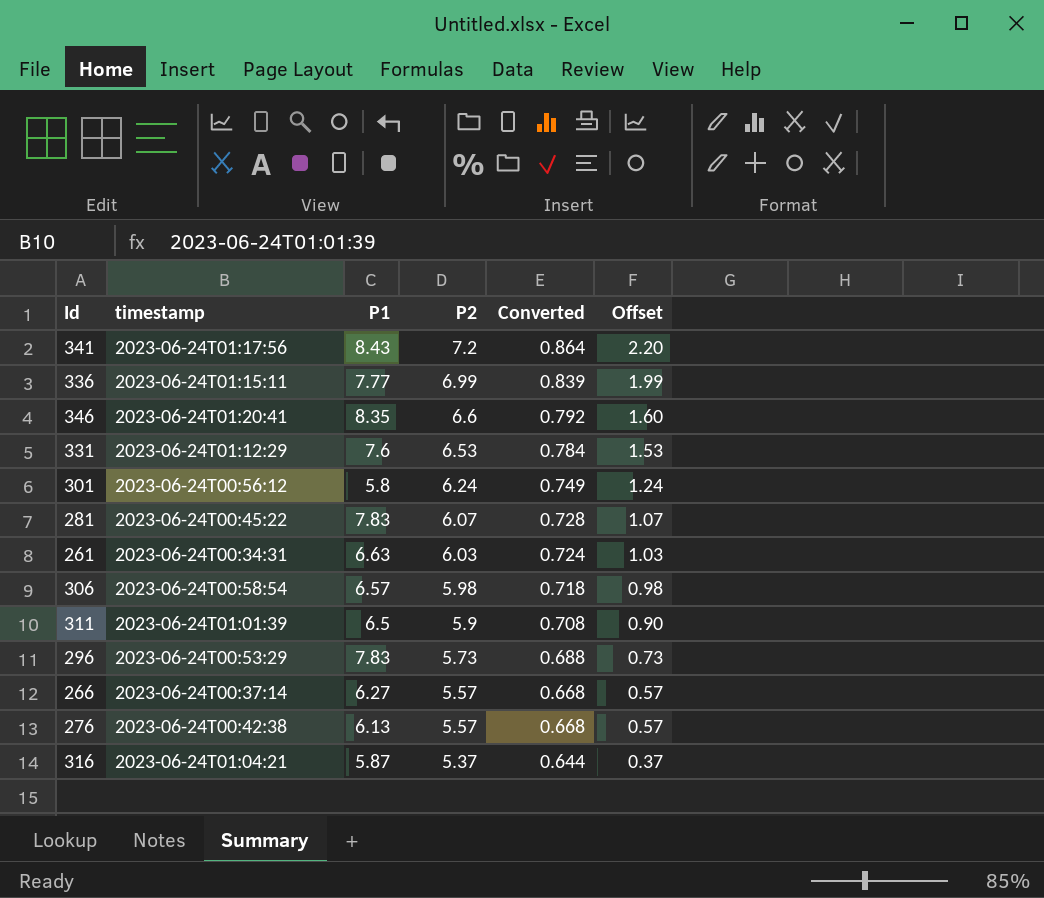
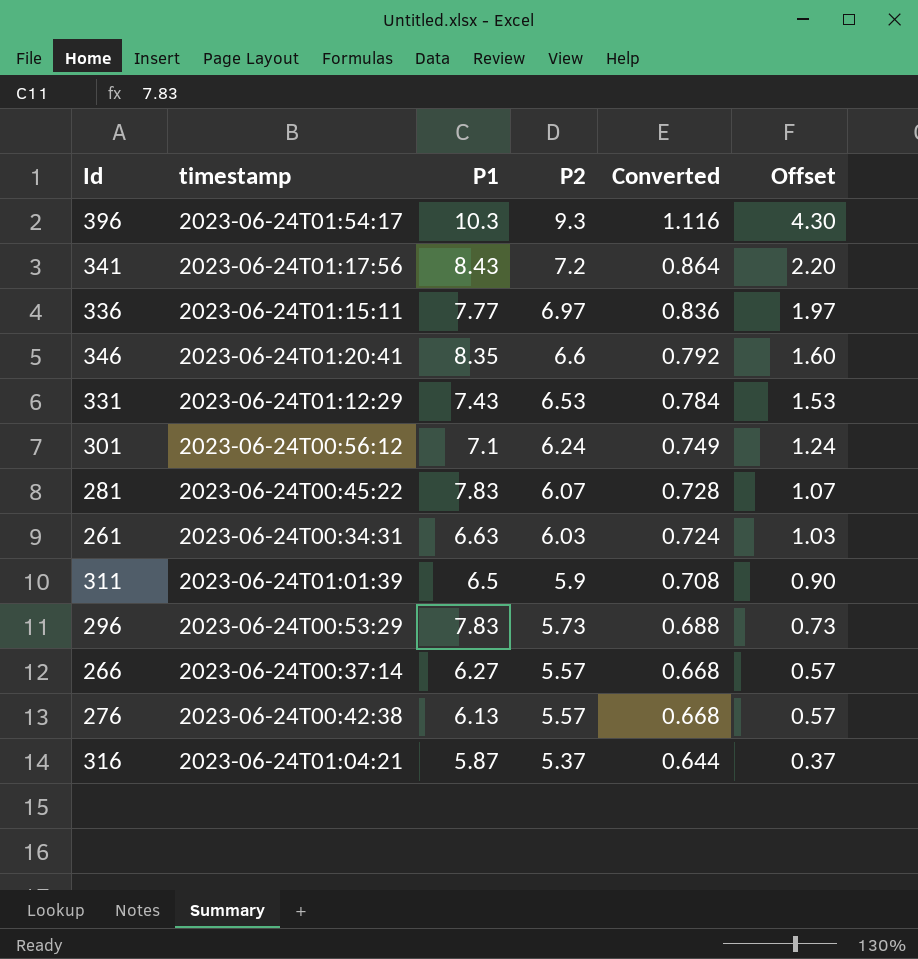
row 306: 2023-06-24T00:58:54 | 6.57 | 5.98 | 0.718 | 0.98 -> none
row 396: none -> 2023-06-24T01:54:17 | 10.3 | 9.3 | 1.116 | 4.30
336 | P2: 6.99 -> 6.97
336 | Converted: 0.839 -> 0.836
336 | Offset: 1.99 -> 1.97
331 | P1: 7.6 -> 7.43
301 | P1: 5.8 -> 7.1

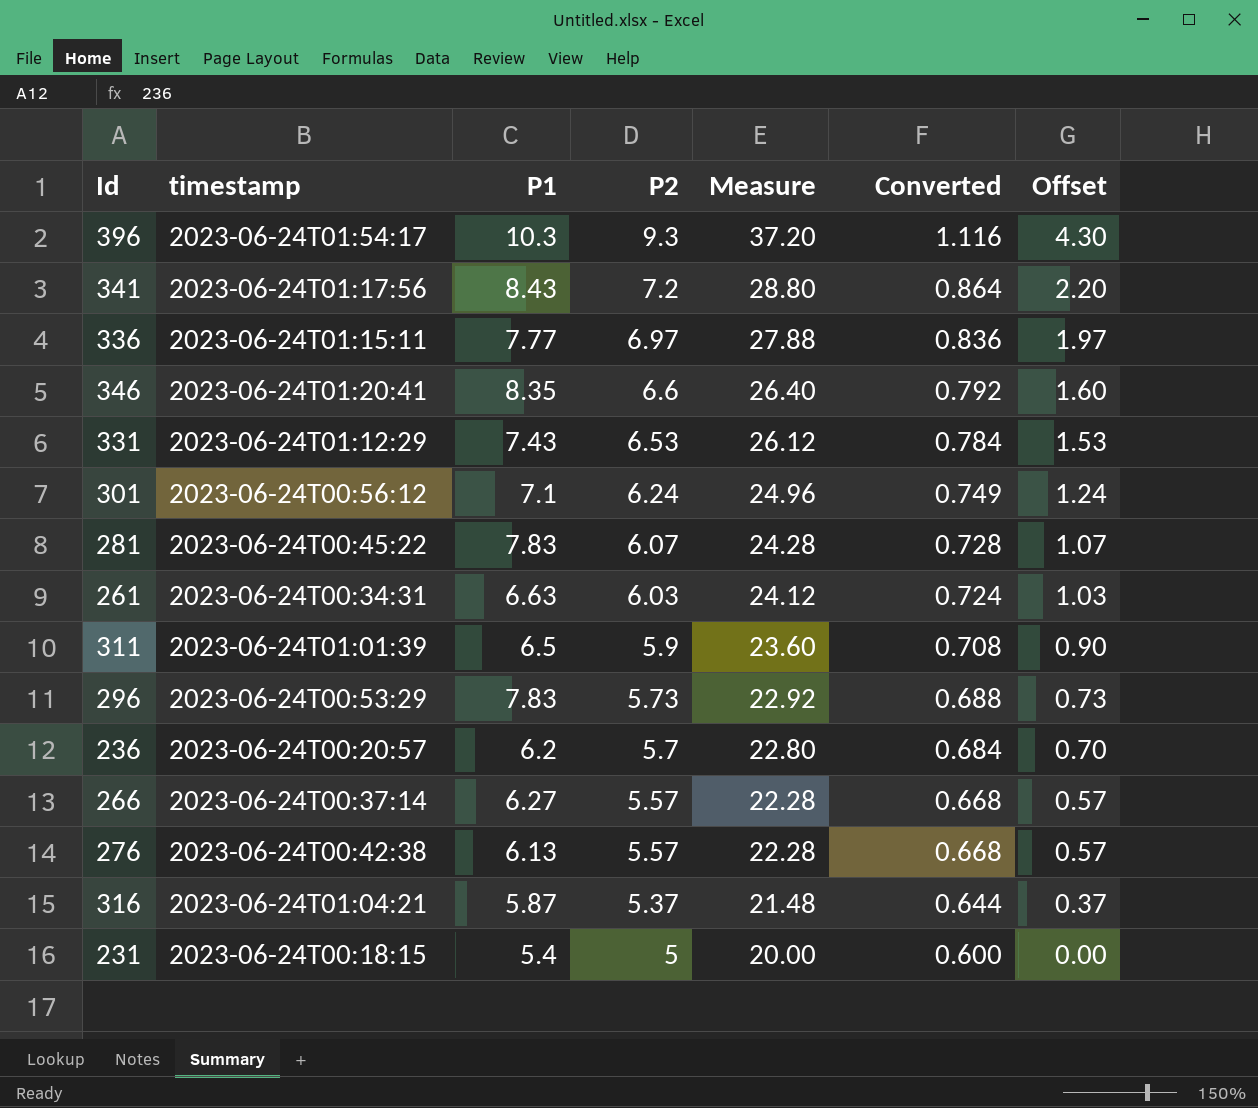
column Measure | formula: none -> [P2] * 4
row 236: none -> 2023-06-24T00:20:57 | 6.2 | 5.7 | 22.80 | 0.684 | 0.70
row 231: none -> 2023-06-24T00:18:15 | 5.4 | 5 | 20.00 | 0.600 | 0.00

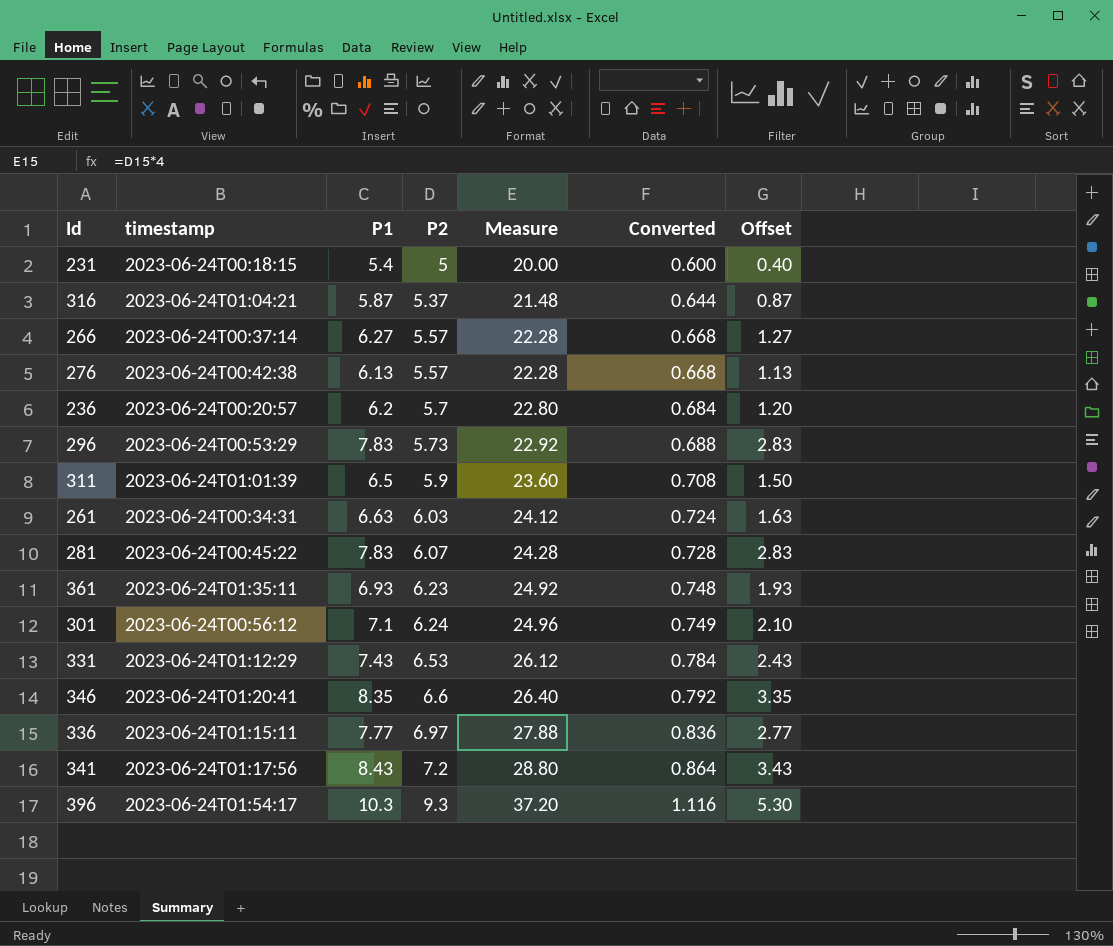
row order: P2 descending -> P2 ascending
column Offset | formula: [P2] - 5 -> [P1] - 5
row 361: none -> 2023-06-24T01:35:11 | 6.93 | 6.23 | 24.92 | 0.748 | 1.93

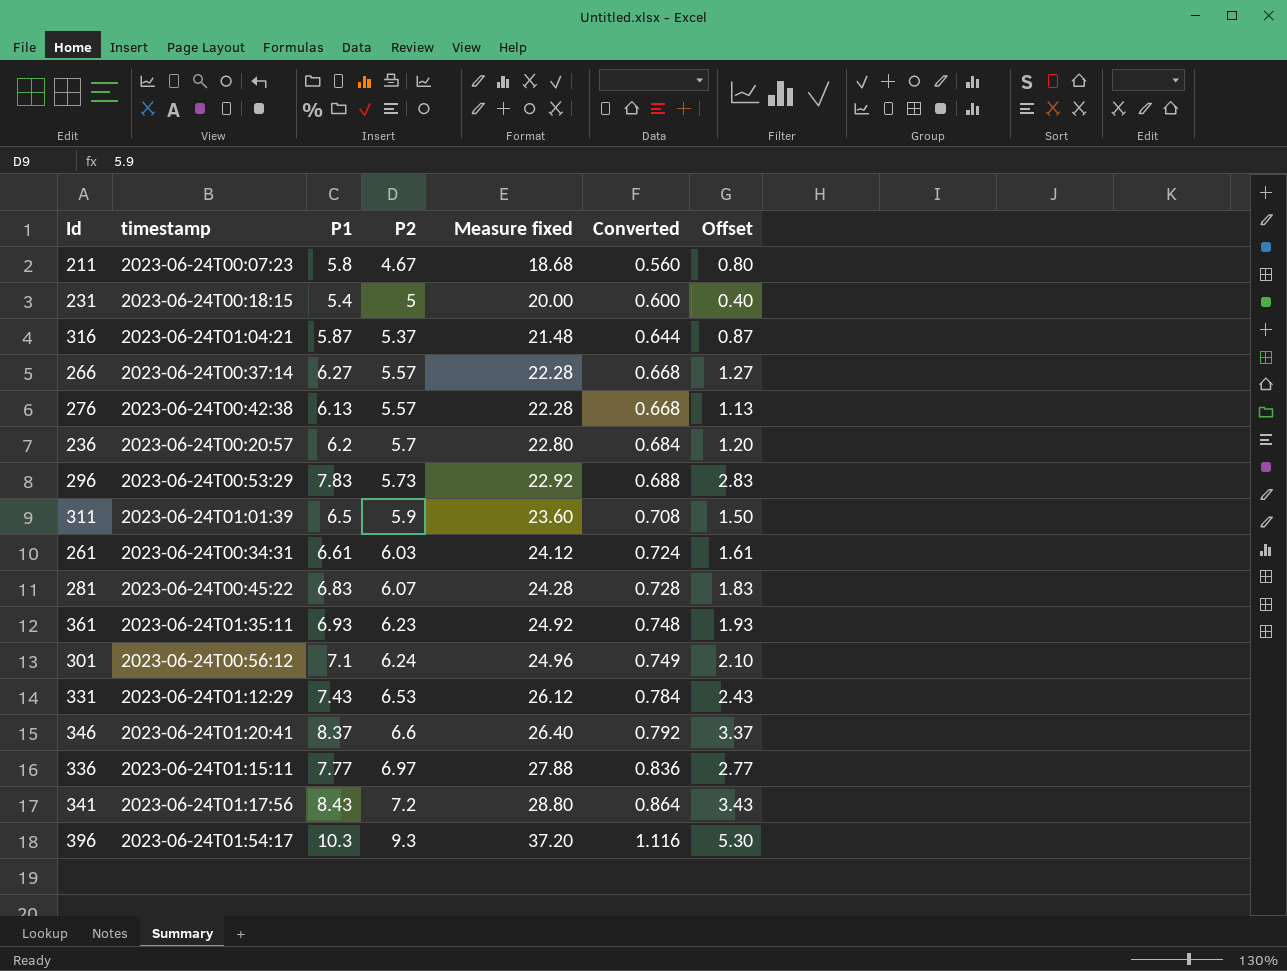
column name: Measure -> Measure fixed
row 211: none -> 2023-06-24T00:07:23 | 5.8 | 4.67 | 18.68 | 0.560 | 0.80
261 | P1: 6.63 -> 6.61
261 | Offset: 1.63 -> 1.61
281 | P1: 7.83 -> 6.83
281 | Offset: 2.83 -> 1.83
346 | P1: 8.35 -> 8.37
346 | Offset: 3.35 -> 3.37

